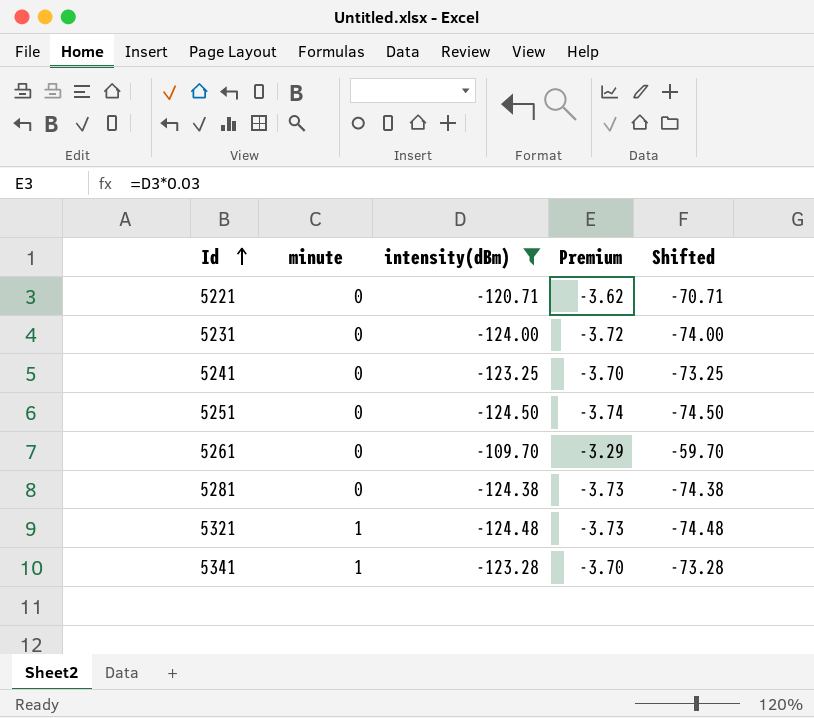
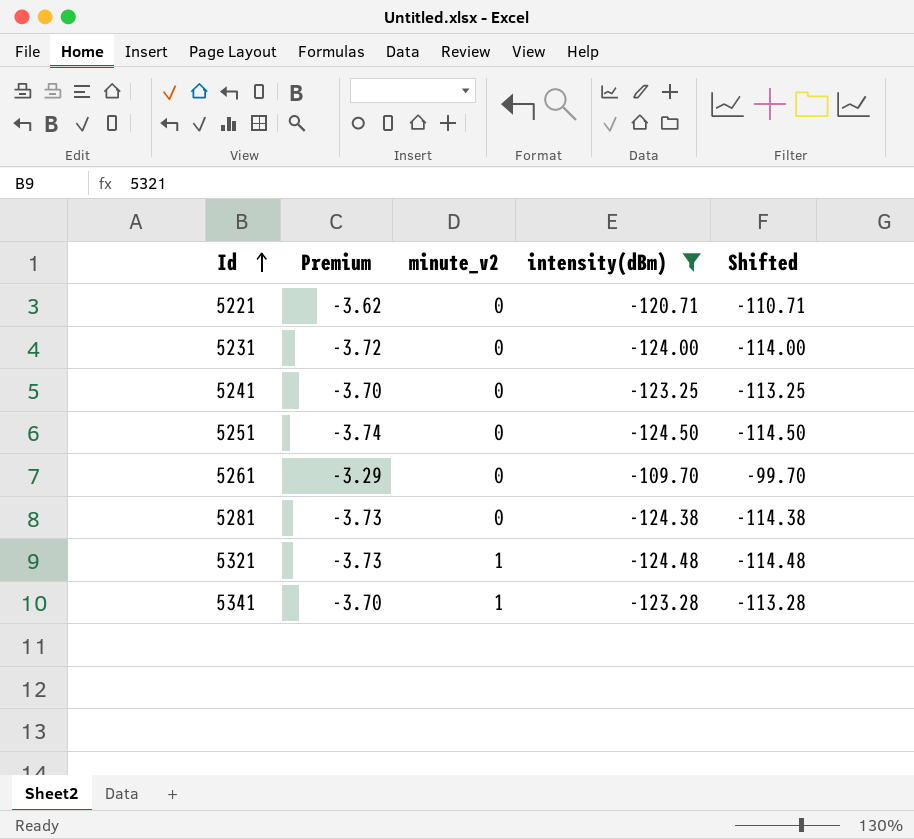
column Premium | position: 4 -> 2
column name: minute -> minute_v2
column Shifted | formula: [intensity(dBm)] + 50 -> [intensity(dBm)] + 10

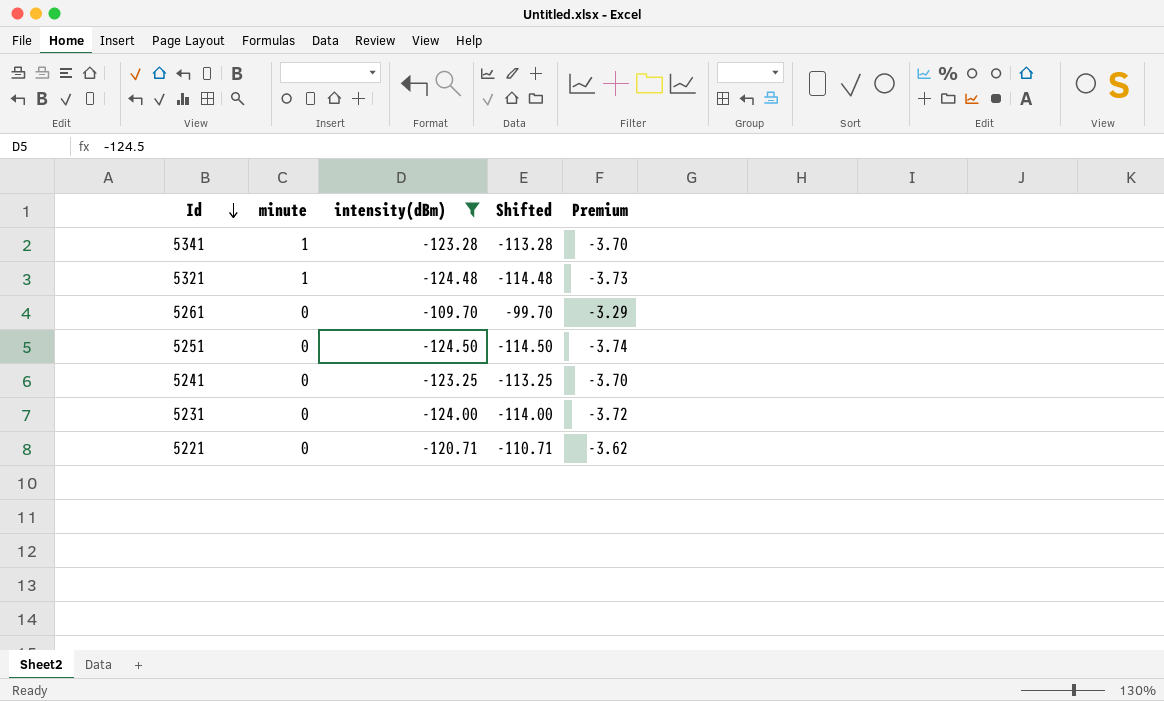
row order: Id ascending -> Id descending
column name: minute_v2 -> minute
column Premium | position: 2 -> 5
row 5281: -3.73 | 0 | -124.38 | -114.38 -> none

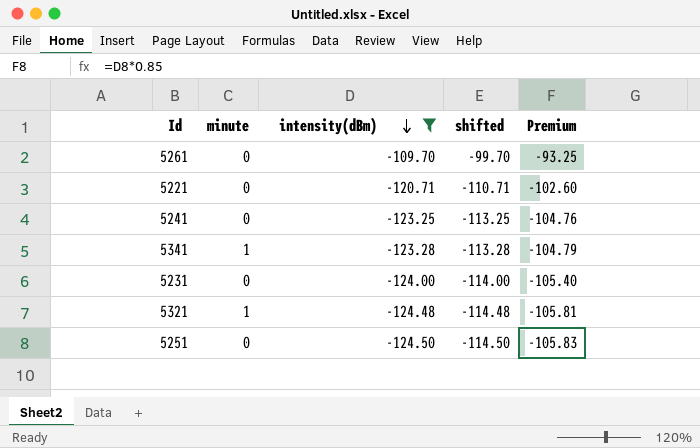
row order: Id descending -> intensity(dBm) descending
column name: Shifted -> shifted
column Premium | formula: [intensity(dBm)] * 0.03 -> [intensity(dBm)] * 0.85

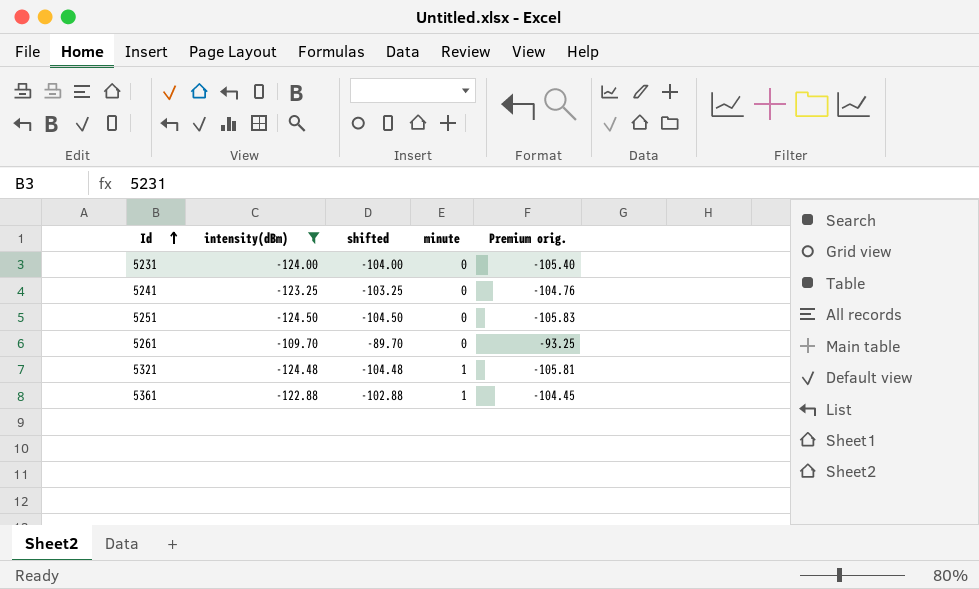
row order: intensity(dBm) descending -> Id ascending
column shifted | formula: [intensity(dBm)] + 10 -> [intensity(dBm)] + 20
column minute | position: 2 -> 4
column name: Premium -> Premium orig.
row 5221: 0 | -120.71 | -110.71 | -102.60 -> none
row 5341: 1 | -123.28 | -113.28 | -104.79 -> none
row 5361: none -> -122.88 | -102.88 | 1 | -104.45

